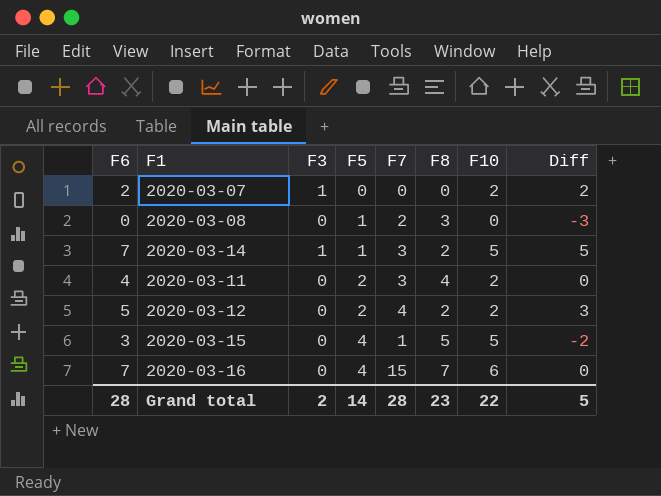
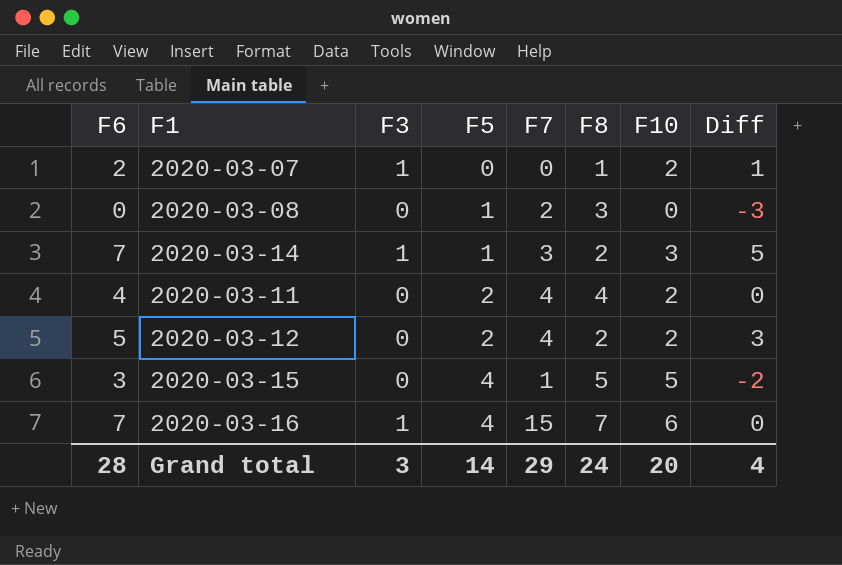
2020-03-07 | F8: 0 -> 1
2020-03-07 | Diff: 2 -> 1
2020-03-14 | F10: 5 -> 3
2020-03-11 | F7: 3 -> 4
2020-03-16 | F3: 0 -> 1
Grand total | F3: 2 -> 3
Grand total | F7: 28 -> 29
Grand total | F8: 23 -> 24
Grand total | F10: 22 -> 20
Grand total | Diff: 5 -> 4

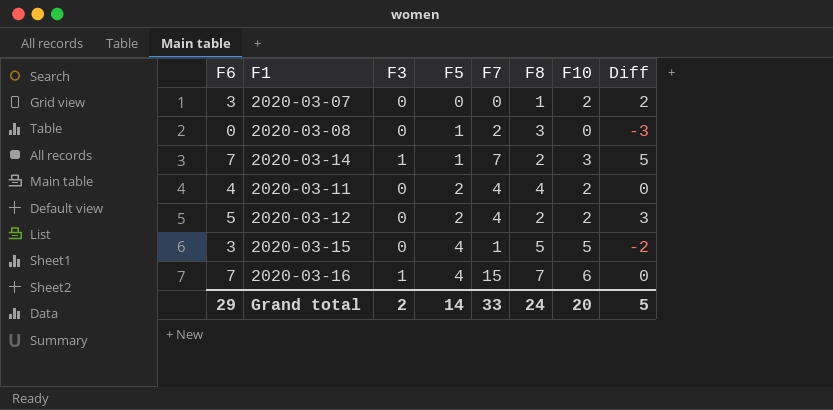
2020-03-07 | F6: 2 -> 3
2020-03-07 | F3: 1 -> 0
2020-03-07 | Diff: 1 -> 2
2020-03-14 | F7: 3 -> 7
Grand total | F6: 28 -> 29
Grand total | F3: 3 -> 2
Grand total | F7: 29 -> 33
Grand total | Diff: 4 -> 5

